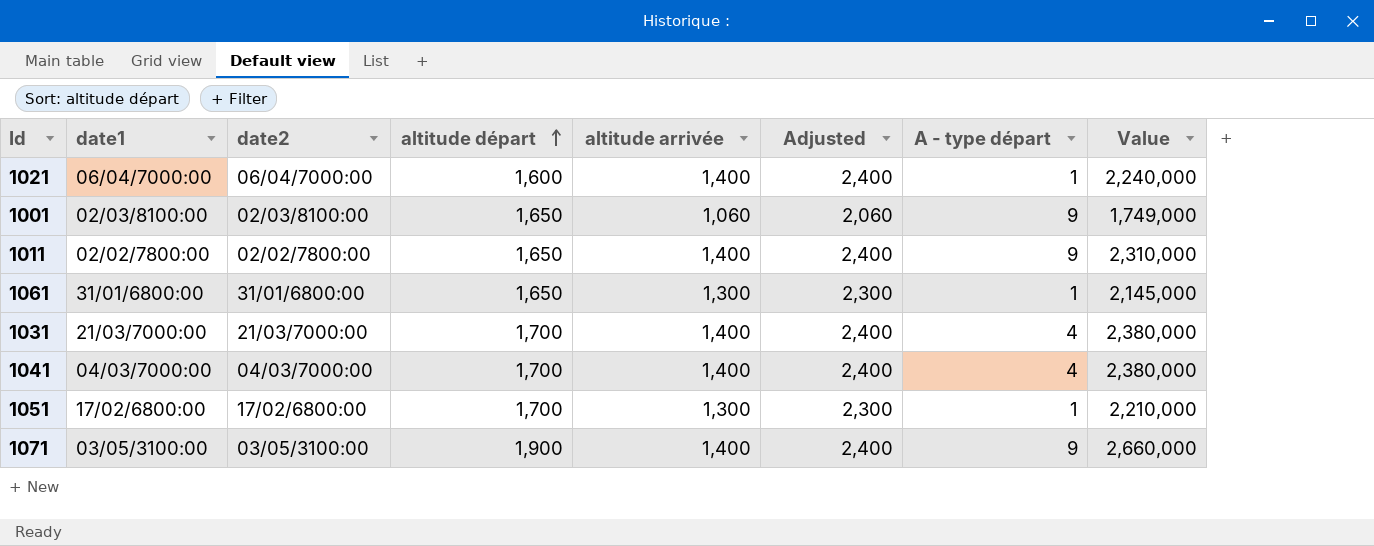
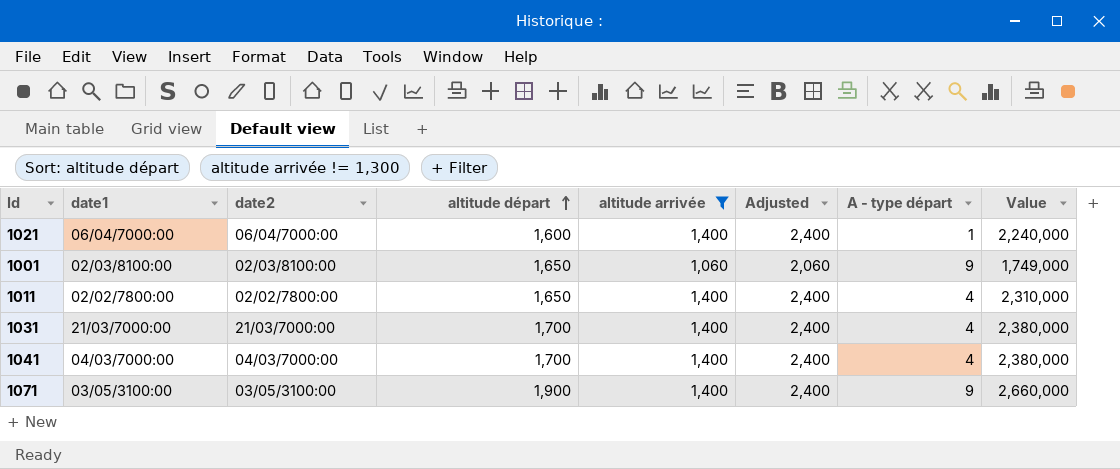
filter: none -> altitude arrivée != 1,300
1011 | A - type départ: 9 -> 4

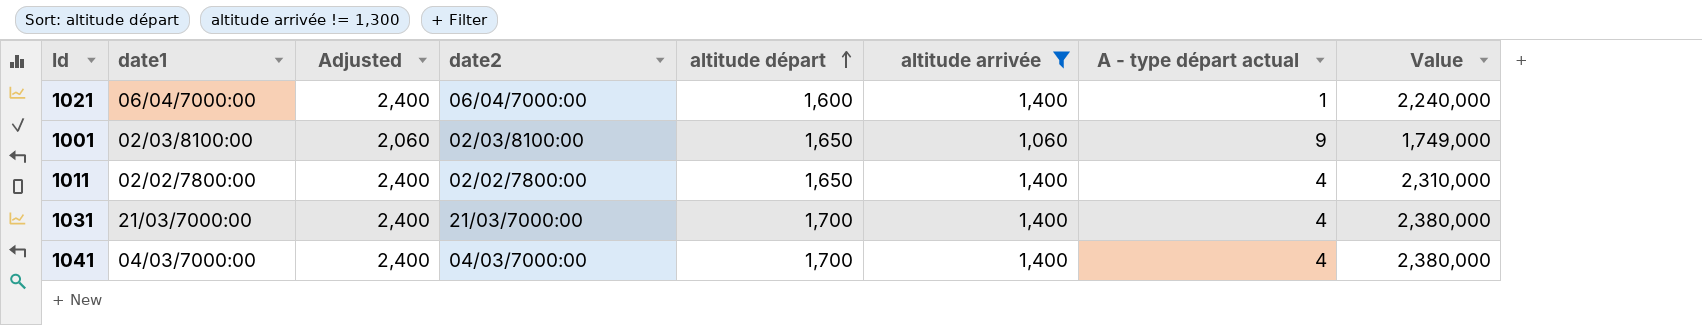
column Adjusted | position: 6 -> 3
column name: A - type départ -> A - type départ actual
row 1071: 03/05/3100:00 | 03/05/3100:00 | 1,900 | 1,400 | 2,400 | 9 | 2,660,000 -> none

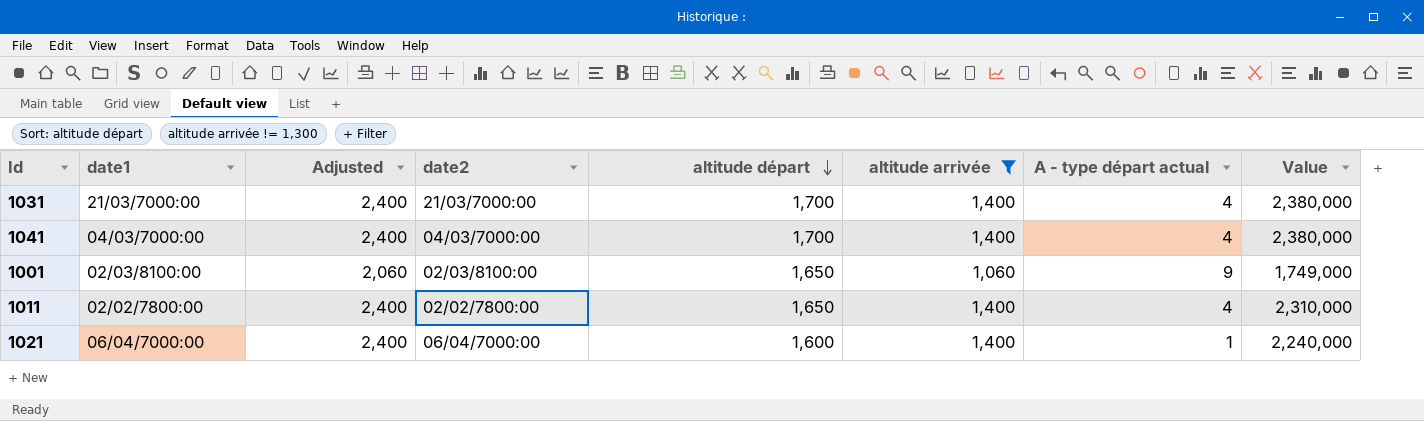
row order: altitude départ ascending -> altitude départ descending

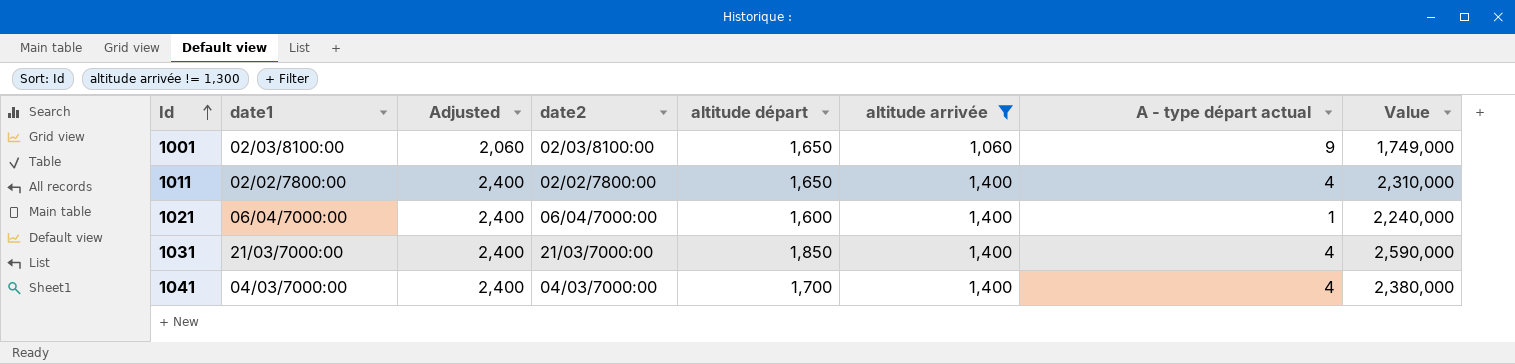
row order: altitude départ descending -> Id ascending
1031 | altitude départ: 1,700 -> 1,850
1031 | Value: 2,380,000 -> 2,590,000

